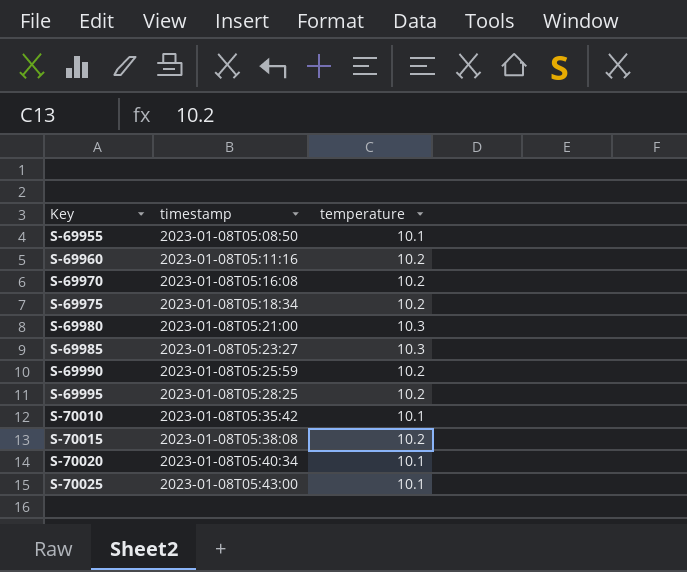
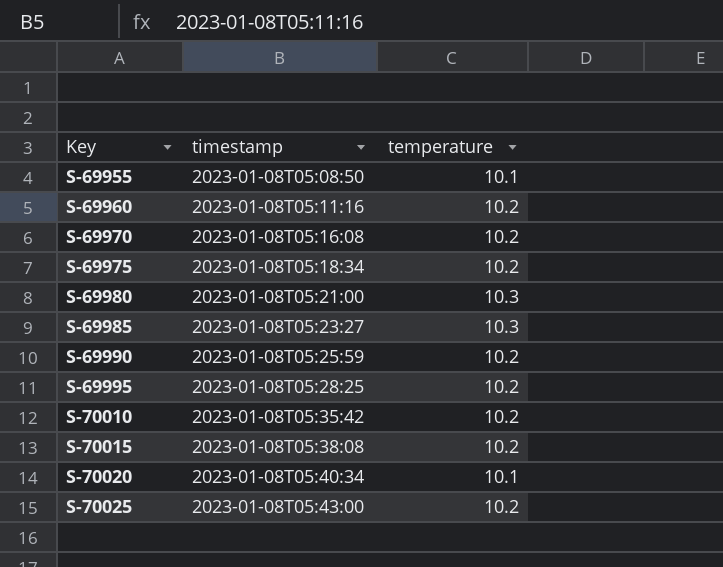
S-70010 | temperature: 10.1 -> 10.2
S-70025 | temperature: 10.1 -> 10.2

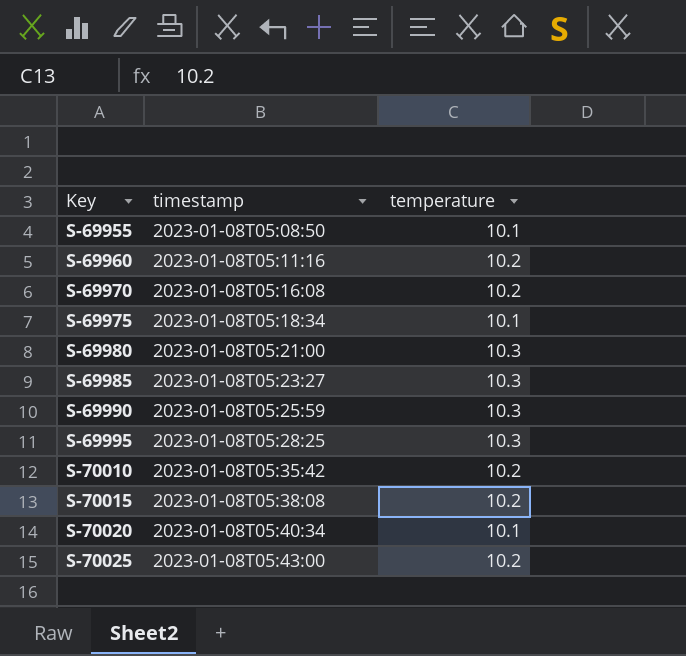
S-69975 | temperature: 10.2 -> 10.1
S-69990 | temperature: 10.2 -> 10.3
S-69995 | temperature: 10.2 -> 10.3

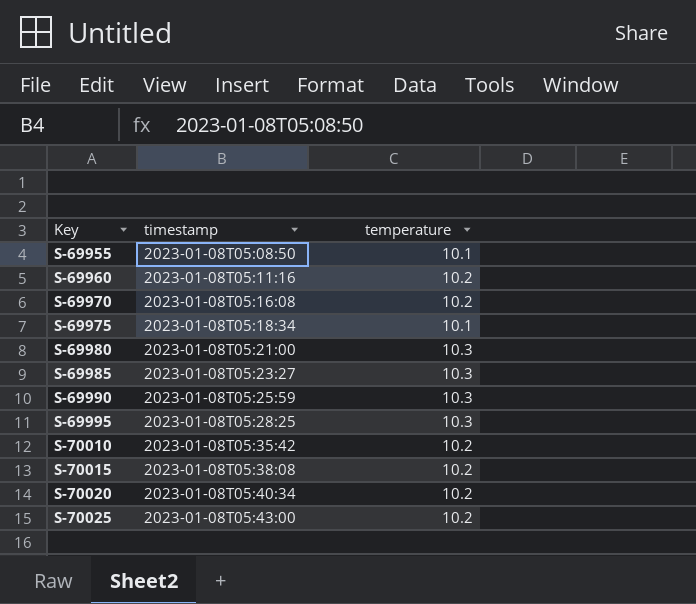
S-70020 | temperature: 10.1 -> 10.2

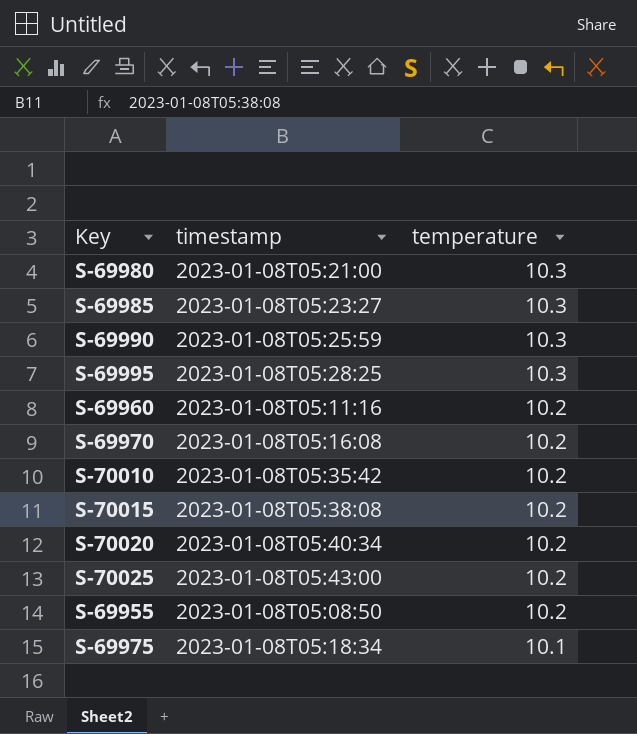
row order: Key ascending -> temperature descending
S-69955 | temperature: 10.1 -> 10.2

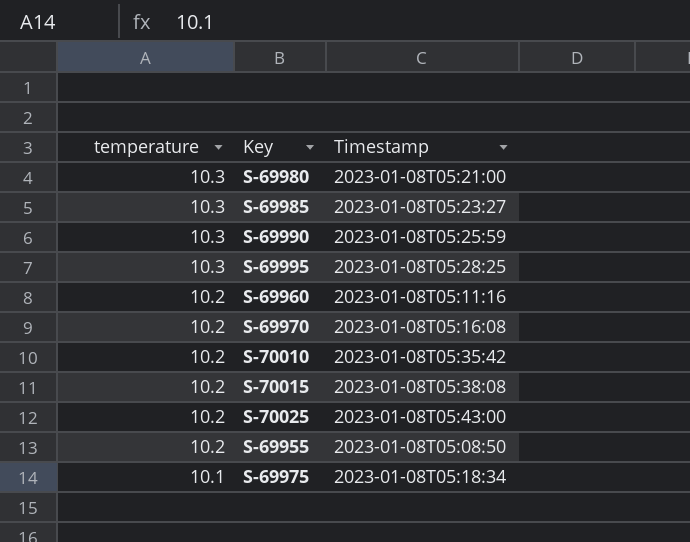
column temperature | position: 3 -> 1
column name: timestamp -> Timestamp
row S-70020: 2023-01-08T05:40:34 | 10.2 -> none

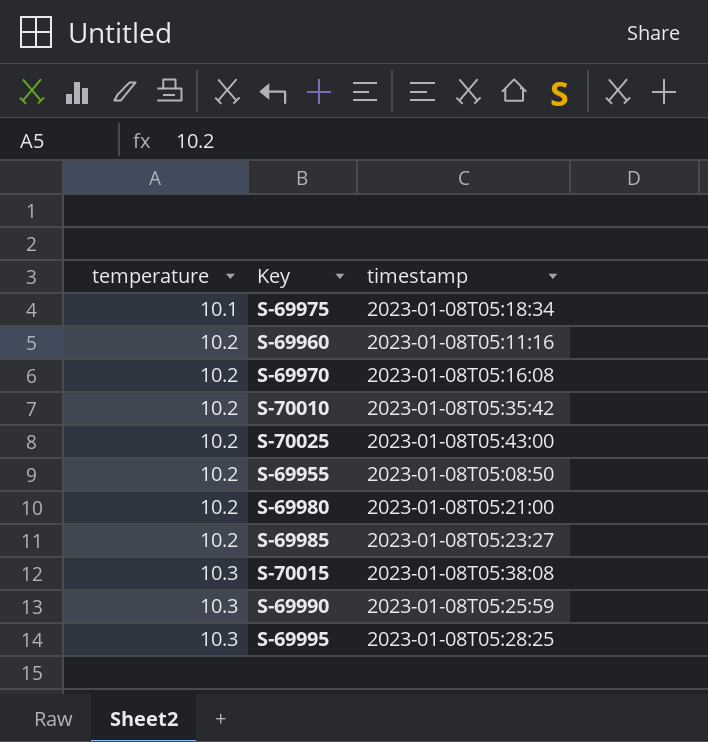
row order: temperature descending -> temperature ascending
column name: Timestamp -> timestamp
S-69980 | temperature: 10.3 -> 10.2
S-69985 | temperature: 10.3 -> 10.2
S-70015 | temperature: 10.2 -> 10.3

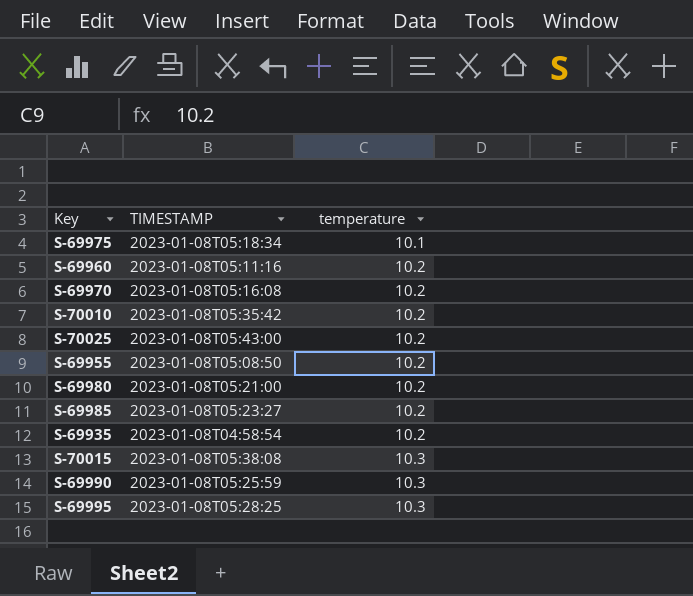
column name: timestamp -> TIMESTAMP
column temperature | position: 1 -> 3
row S-69935: none -> 2023-01-08T04:58:54 | 10.2

